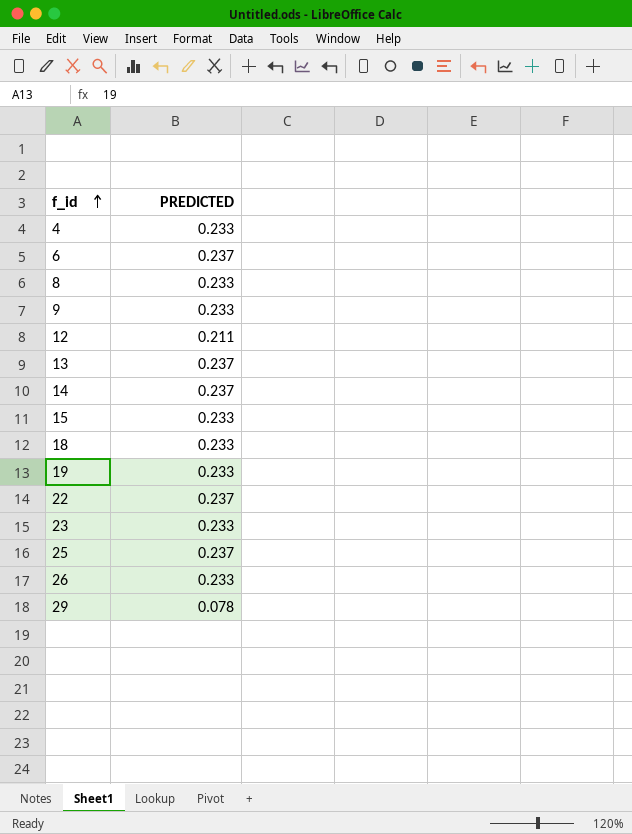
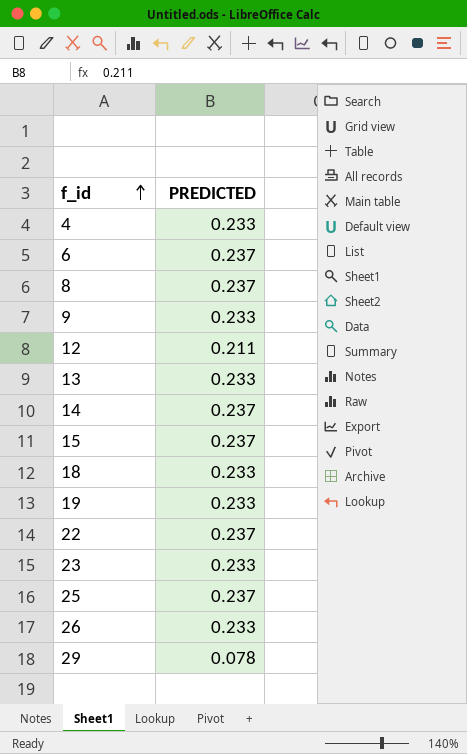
8 | PREDICTED: 0.233 -> 0.237
13 | PREDICTED: 0.237 -> 0.233
15 | PREDICTED: 0.233 -> 0.237

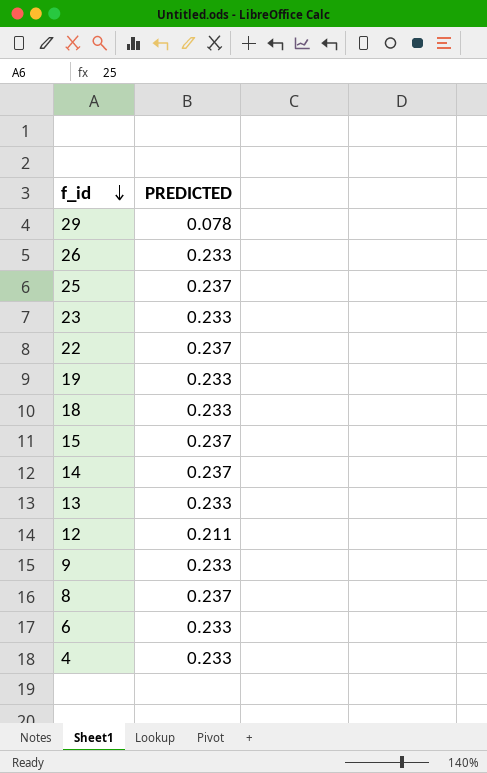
row order: f_id ascending -> f_id descending
6 | PREDICTED: 0.237 -> 0.233

